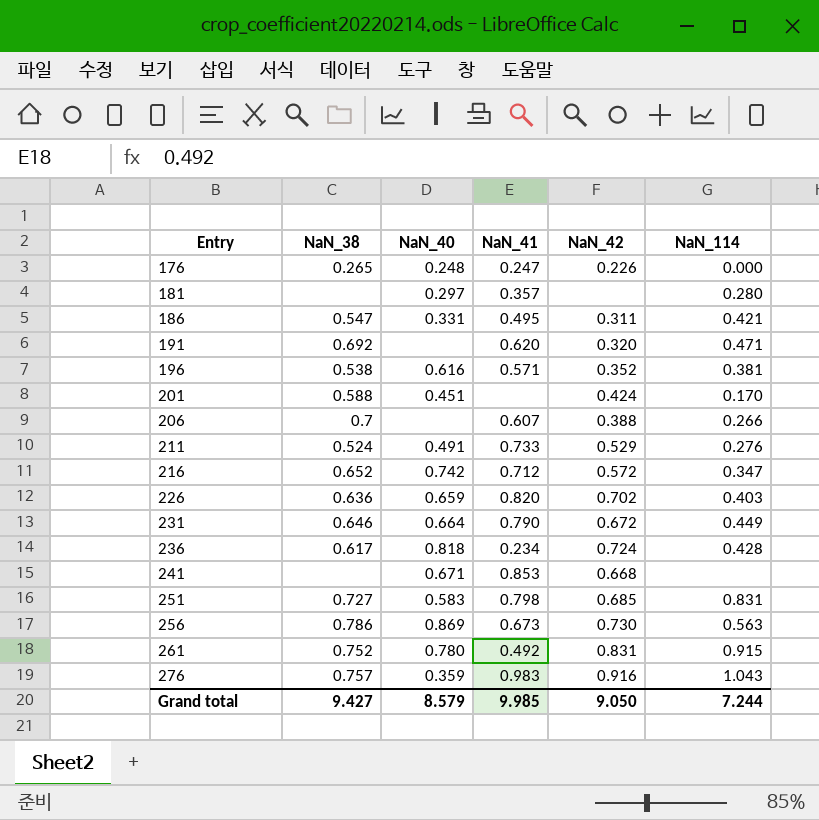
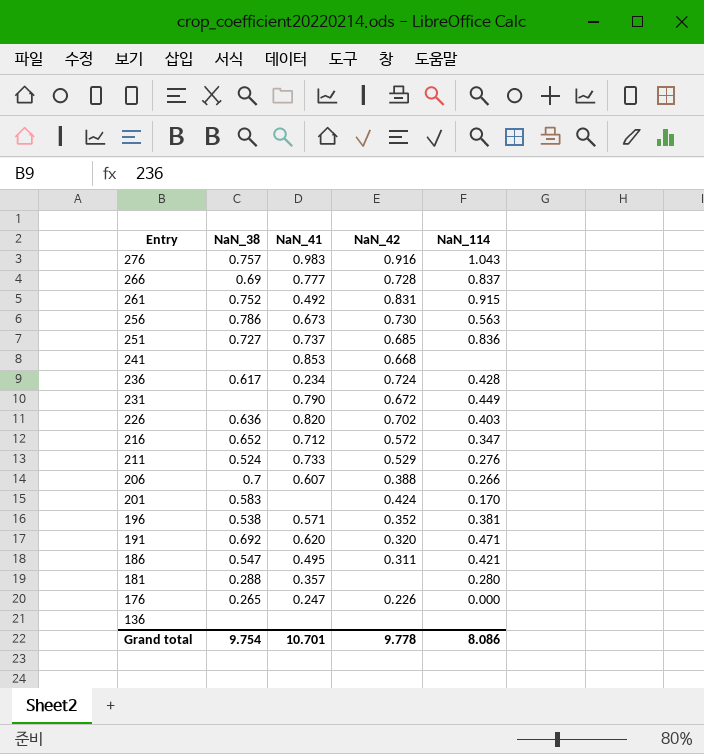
row order: Entry ascending -> Entry descending
column NaN_40 | position: 3 -> none
row 266: none -> 0.69 | 0.777 | 0.728 | 0.837
251 | NaN_41: 0.798 -> 0.737
251 | NaN_114: 0.831 -> 0.836
231 | NaN_38: 0.646 -> none
201 | NaN_38: 0.588 -> 0.583
181 | NaN_38: none -> 0.288
row 136: none -> none | none | none | none
Grand total | NaN_38: 9.427 -> 9.754
Grand total | NaN_41: 9.985 -> 10.701
Grand total | NaN_42: 9.050 -> 9.778
Grand total | NaN_114: 7.244 -> 8.086

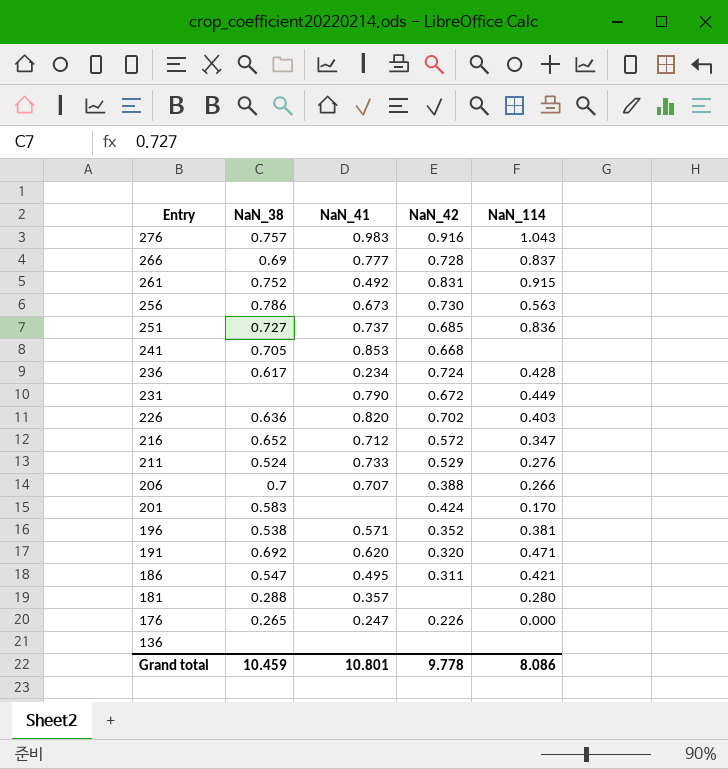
241 | NaN_38: none -> 0.705
206 | NaN_41: 0.607 -> 0.707
Grand total | NaN_38: 9.754 -> 10.459
Grand total | NaN_41: 10.701 -> 10.801

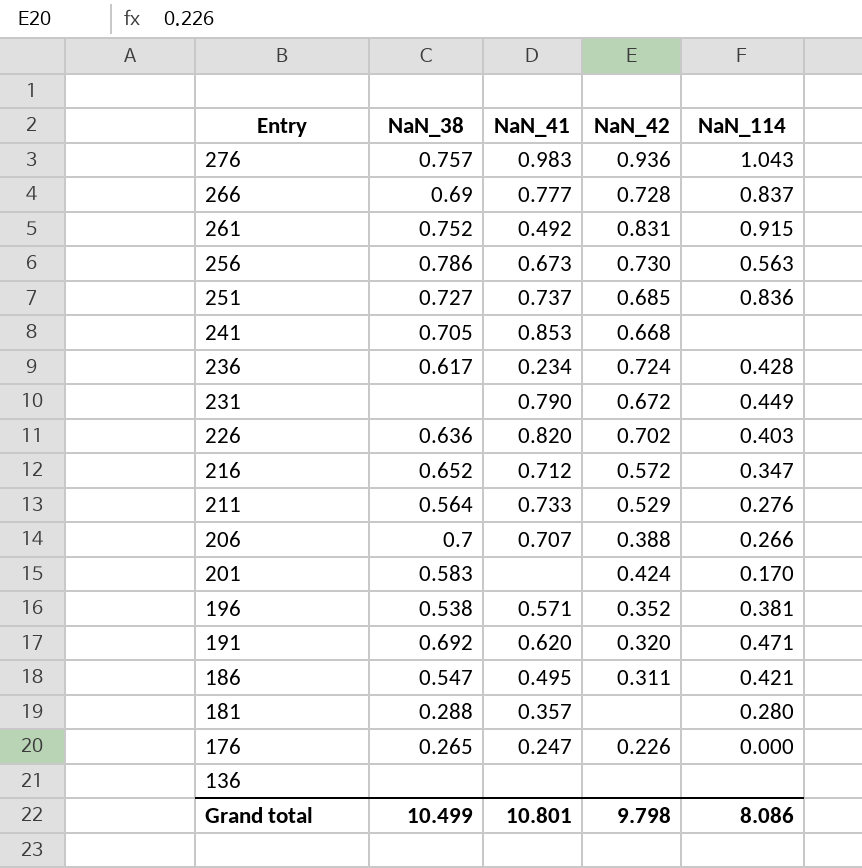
276 | NaN_42: 0.916 -> 0.936
211 | NaN_38: 0.524 -> 0.564
Grand total | NaN_38: 10.459 -> 10.499
Grand total | NaN_42: 9.778 -> 9.798

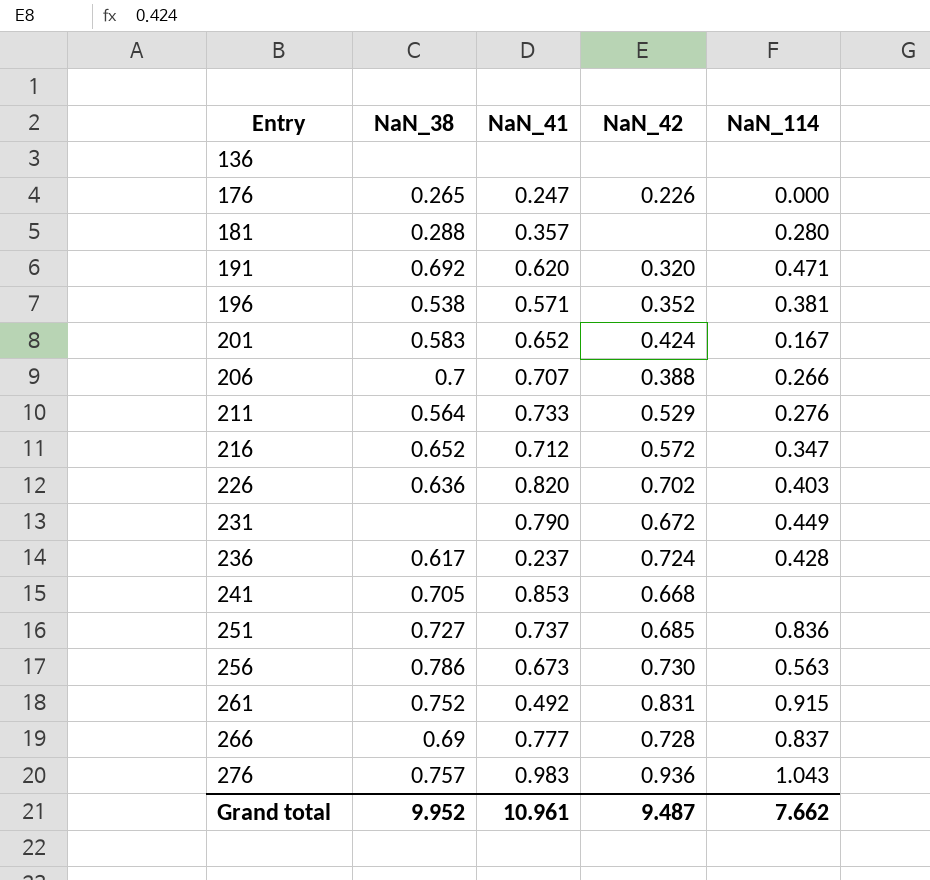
row order: Entry descending -> Entry ascending
row 186: 0.547 | 0.495 | 0.311 | 0.421 -> none
201 | NaN_41: none -> 0.652
201 | NaN_114: 0.170 -> 0.167
236 | NaN_41: 0.234 -> 0.237
Grand total | NaN_38: 10.499 -> 9.952
Grand total | NaN_41: 10.801 -> 10.961
Grand total | NaN_42: 9.798 -> 9.487
Grand total | NaN_114: 8.086 -> 7.662

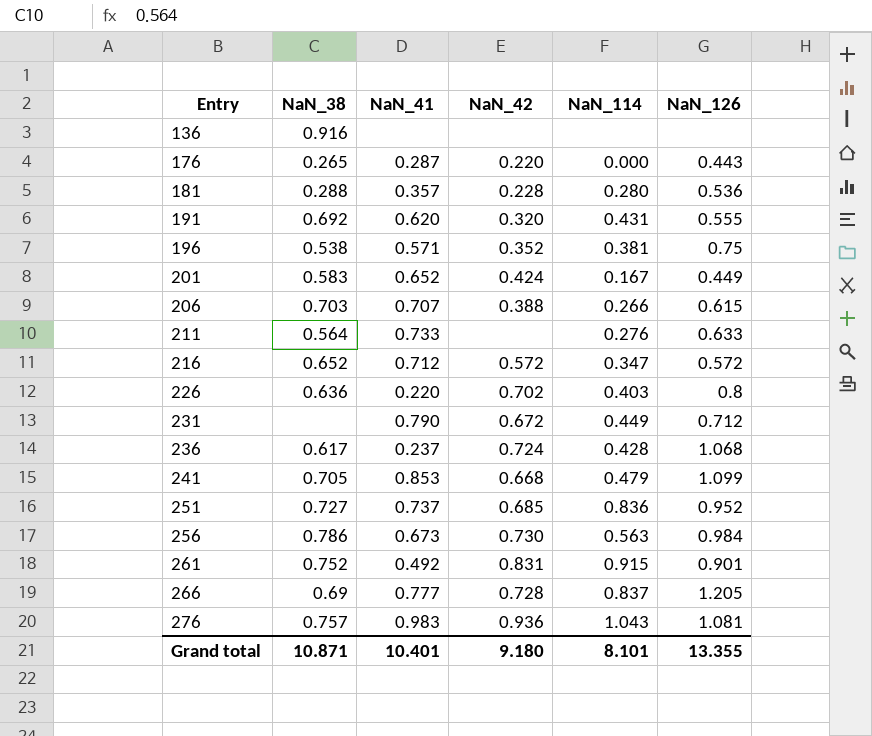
column NaN_126 | position: none -> 6
136 | NaN_38: none -> 0.916
176 | NaN_41: 0.247 -> 0.287
176 | NaN_42: 0.226 -> 0.220
181 | NaN_42: none -> 0.228
191 | NaN_114: 0.471 -> 0.431
206 | NaN_38: 0.7 -> 0.703
211 | NaN_42: 0.529 -> none
226 | NaN_41: 0.820 -> 0.220
241 | NaN_114: none -> 0.479
Grand total | NaN_38: 9.952 -> 10.871
Grand total | NaN_41: 10.961 -> 10.401
Grand total | NaN_42: 9.487 -> 9.180
Grand total | NaN_114: 7.662 -> 8.101

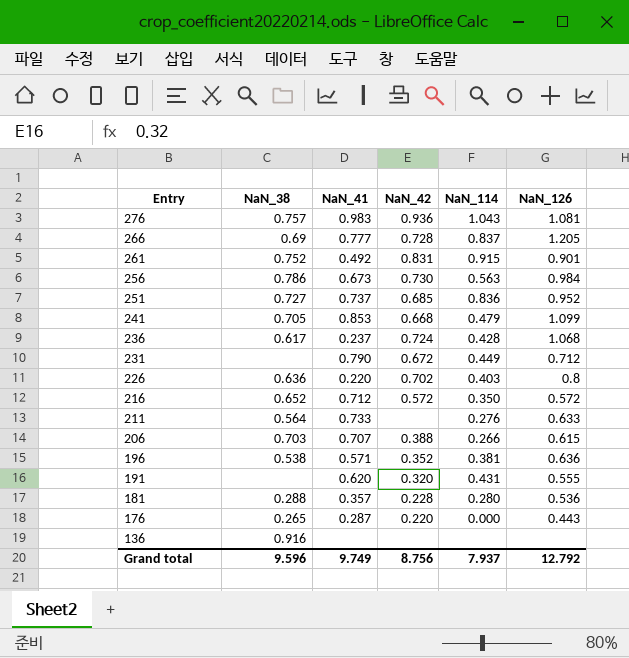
row order: Entry ascending -> Entry descending
row 201: 0.583 | 0.652 | 0.424 | 0.167 | 0.449 -> none
216 | NaN_114: 0.347 -> 0.350
196 | NaN_126: 0.75 -> 0.636
191 | NaN_38: 0.692 -> none
Grand total | NaN_38: 10.871 -> 9.596
Grand total | NaN_41: 10.401 -> 9.749
Grand total | NaN_42: 9.180 -> 8.756
Grand total | NaN_114: 8.101 -> 7.937
Grand total | NaN_126: 13.355 -> 12.792

